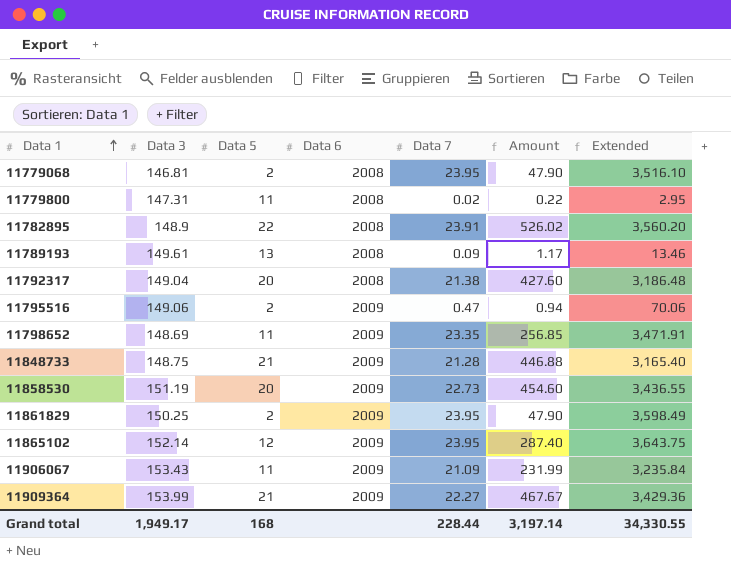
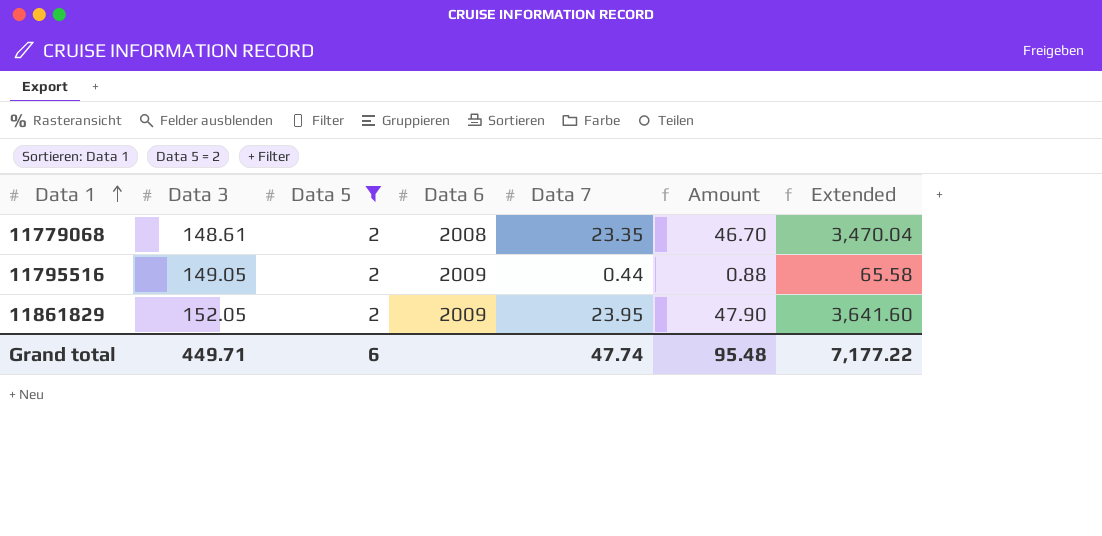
filter: none -> Data 5 = 2
11779068 | Data 3: 146.81 -> 148.61
11779068 | Data 7: 23.95 -> 23.35
11779068 | Amount: 47.90 -> 46.70
11779068 | Extended: 3,516.10 -> 3,470.04
11795516 | Data 3: 149.06 -> 149.05
11795516 | Data 7: 0.47 -> 0.44
11795516 | Amount: 0.94 -> 0.88
11795516 | Extended: 70.06 -> 65.58
11861829 | Data 3: 150.25 -> 152.05
11861829 | Extended: 3,598.49 -> 3,641.60
Grand total | Data 3: 1,949.17 -> 449.71
Grand total | Data 5: 168 -> 6
Grand total | Data 7: 228.44 -> 47.74
Grand total | Amount: 3,197.14 -> 95.48
Grand total | Extended: 34,330.55 -> 7,177.22

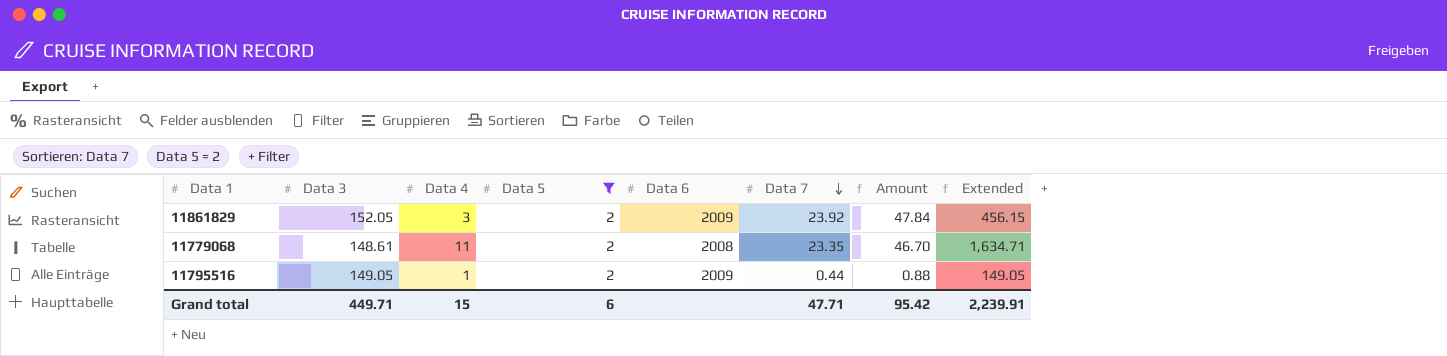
row order: Data 1 ascending -> Data 7 descending
column Data 4 | position: none -> 3
column Extended | formula: [Data 3] * [Data 7] -> [Data 3] * [Data 4]
11861829 | Data 7: 23.95 -> 23.92
11861829 | Amount: 47.90 -> 47.84
Grand total | Data 7: 47.74 -> 47.71
Grand total | Amount: 95.48 -> 95.42
Grand total | Extended: 7,177.22 -> 2,239.91

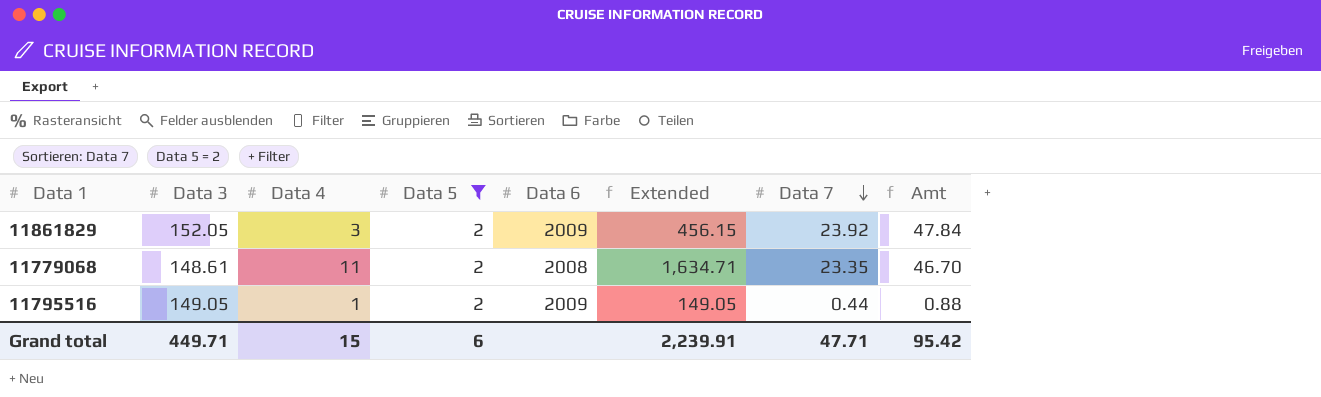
column Extended | position: 8 -> 6
column name: Amount -> Amt

